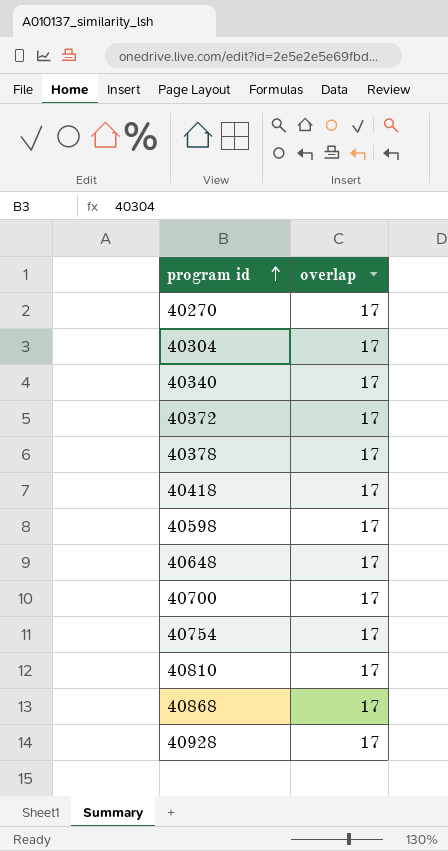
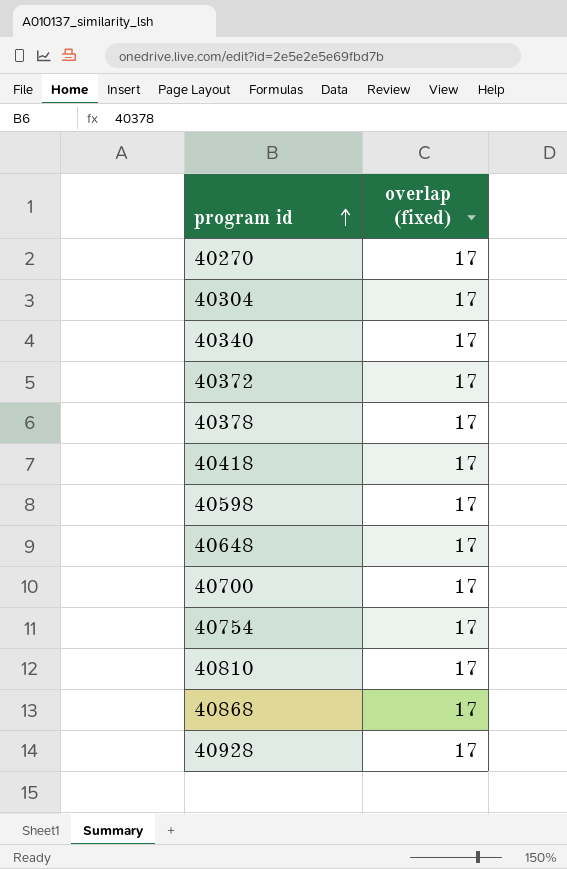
column name: overlap -> overlap (fixed)

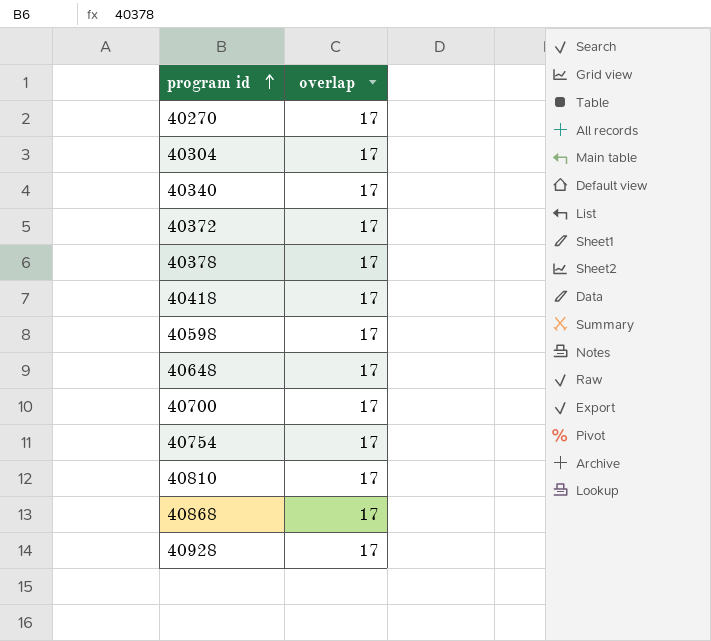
column name: overlap (fixed) -> overlap

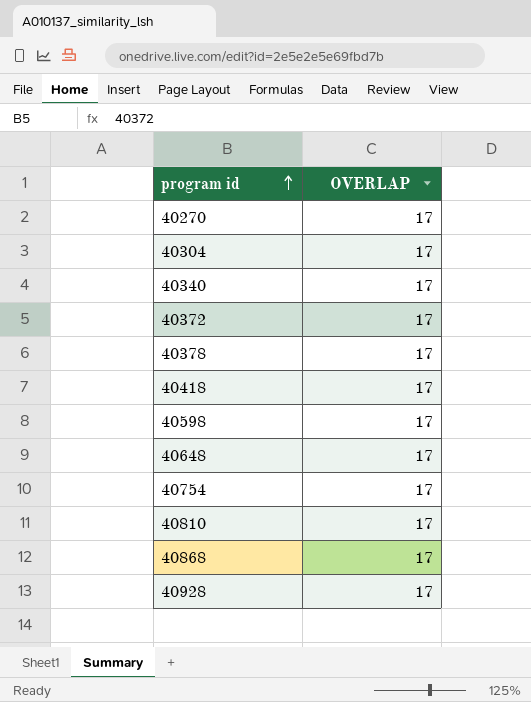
column name: overlap -> OVERLAP
row 40700: 17 -> none

